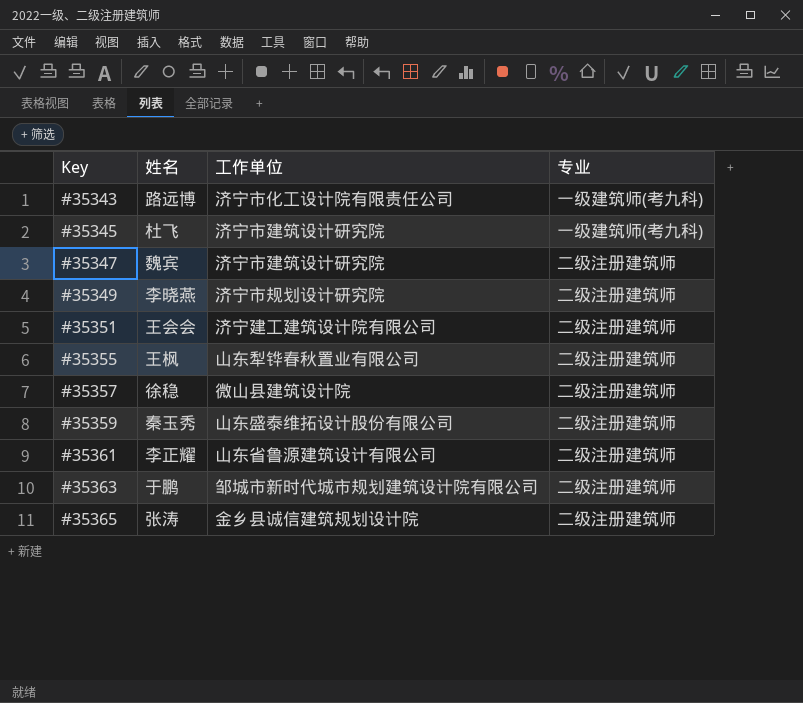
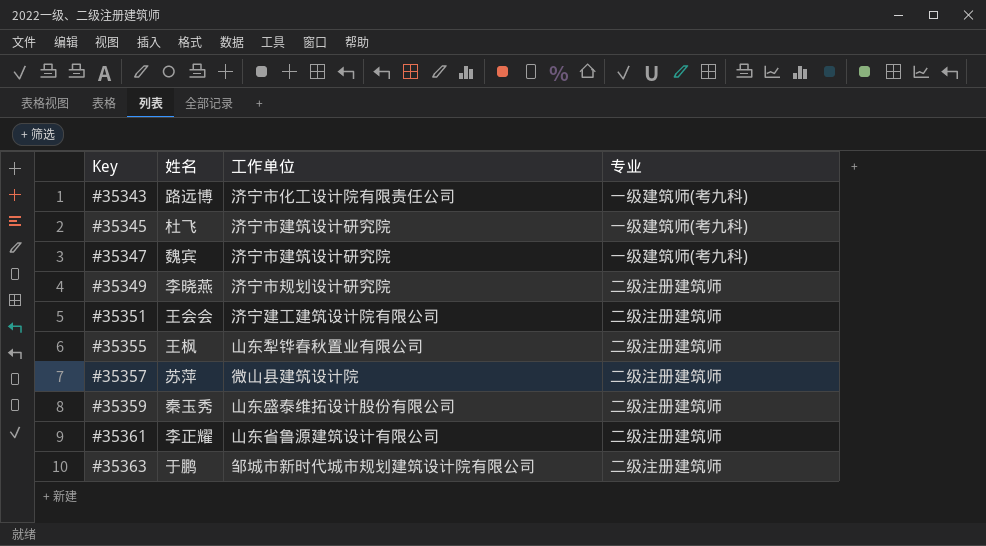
row #35365: 张涛 | 金乡县诚信建筑规划设计院 | 二级注册建筑师 -> none
#35347 | 专业: 二级注册建筑师 -> 一级建筑师(考九科)
#35357 | 姓名: 徐稳 -> 苏萍

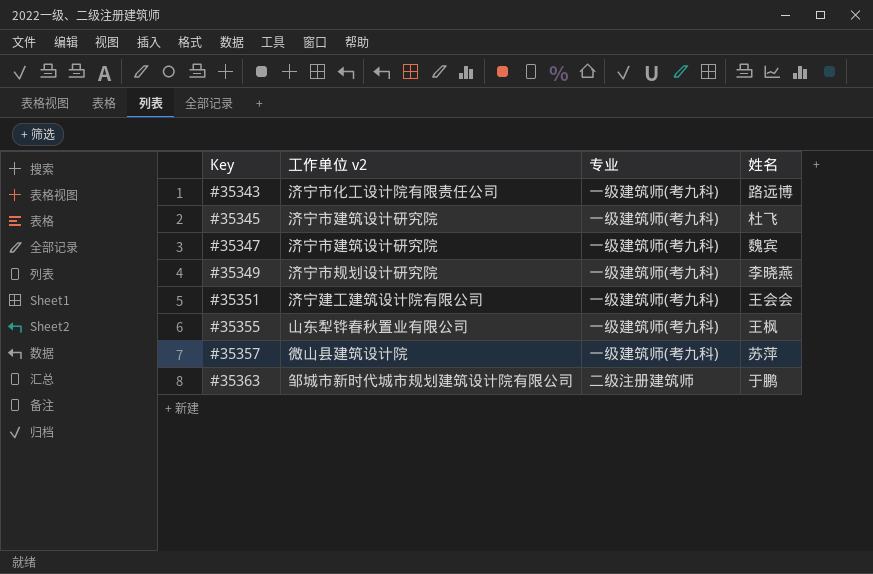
column name: 工作单位 -> 工作单位 v2
column 姓名 | position: 2 -> 4
row #35359: 秦玉秀 | 山东盛泰维拓设计股份有限公司 | 二级注册建筑师 -> none
row #35361: 李正耀 | 山东省鲁源建筑设计有限公司 | 二级注册建筑师 -> none
#35349 | 专业: 二级注册建筑师 -> 一级建筑师(考九科)
#35351 | 专业: 二级注册建筑师 -> 一级建筑师(考九科)
#35355 | 专业: 二级注册建筑师 -> 一级建筑师(考九科)
#35357 | 专业: 二级注册建筑师 -> 一级建筑师(考九科)

